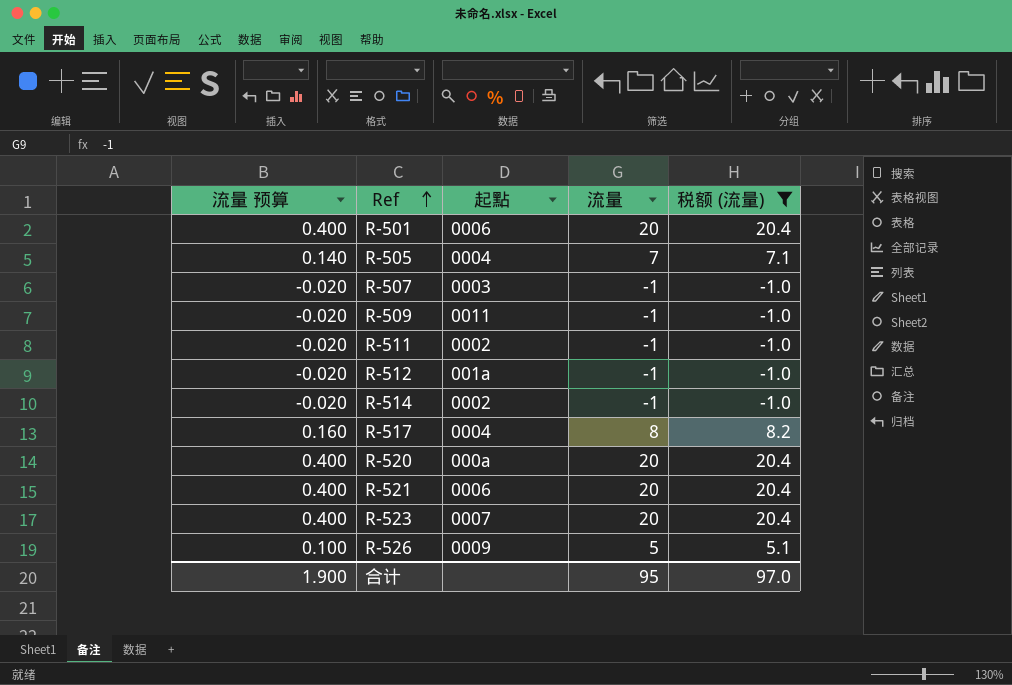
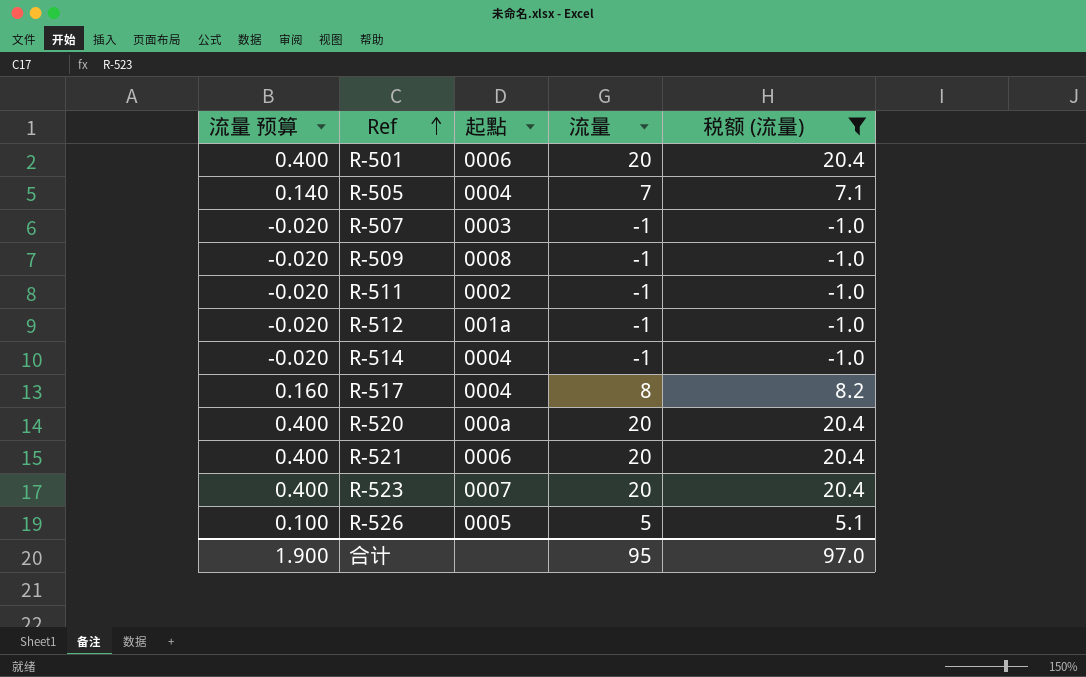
R-509 | 起點: 0011 -> 0008
R-514 | 起點: 0002 -> 0004
R-526 | 起點: 0009 -> 0005

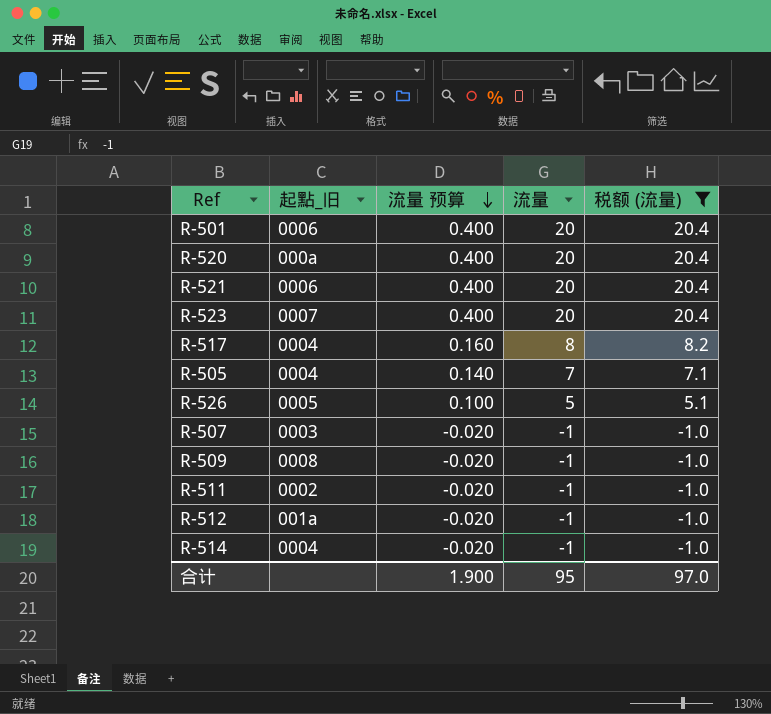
row order: Ref ascending -> 流量 预算 descending
column name: 起點 -> 起點_旧
column 流量 预算 | position: 1 -> 3

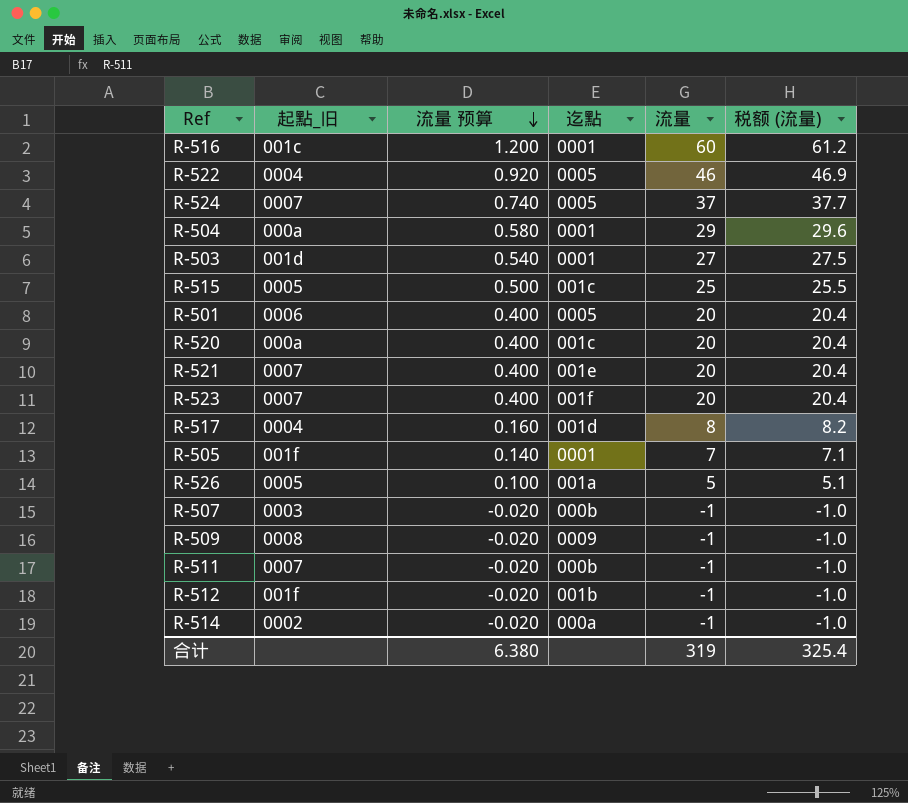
filter: 税额 (流量) <= 20.4 -> none
column 迄點 | position: none -> 4
R-521 | 起點_旧: 0006 -> 0007
R-505 | 起點_旧: 0004 -> 001f
R-511 | 起點_旧: 0002 -> 0007
R-512 | 起點_旧: 001a -> 001f
R-514 | 起點_旧: 0004 -> 0002
合计 | 流量 预算: 1.900 -> 6.380
合计 | 流量: 95 -> 319
合计 | 税额 (流量): 97.0 -> 325.4

